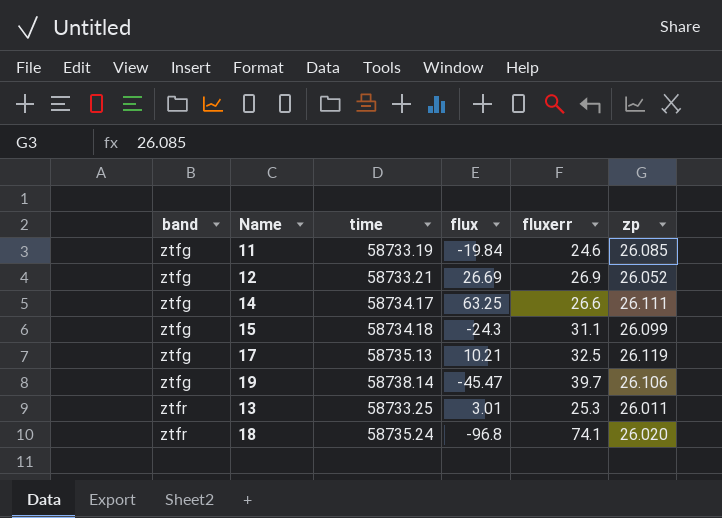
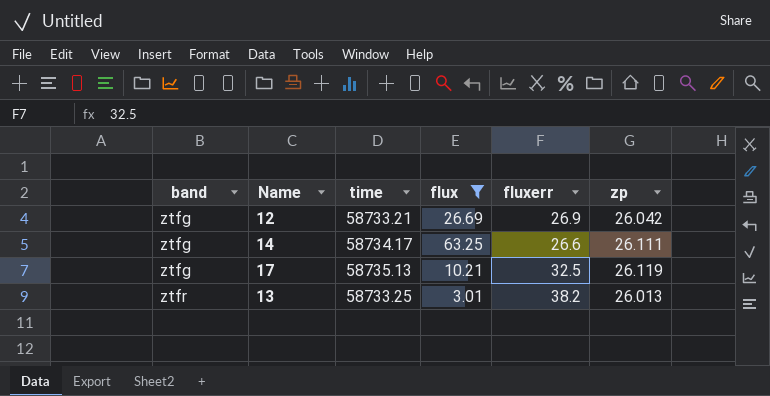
filter: none -> flux >= 3.01
12 | zp: 26.052 -> 26.042
13 | fluxerr: 25.3 -> 38.2
13 | zp: 26.011 -> 26.013

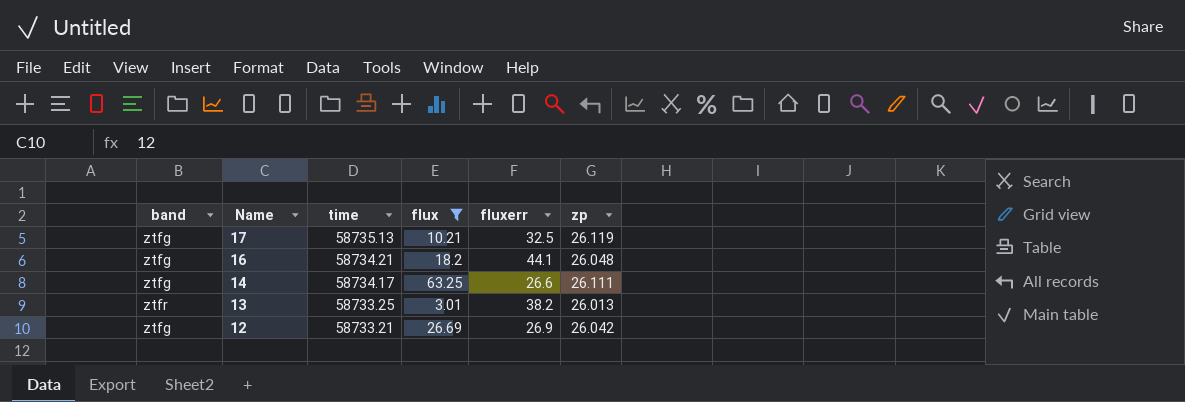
row order: band ascending -> Name descending
row 16: none -> ztfg | 58734.21 | 18.2 | 44.1 | 26.048

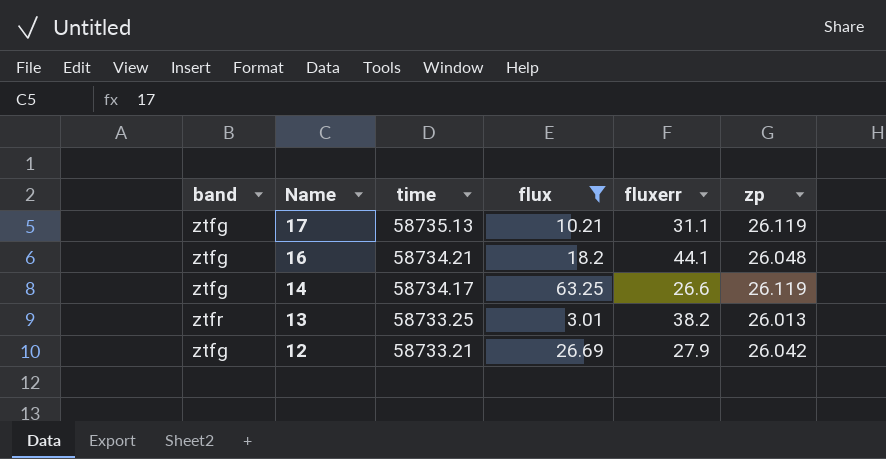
17 | fluxerr: 32.5 -> 31.1
14 | zp: 26.111 -> 26.119
12 | fluxerr: 26.9 -> 27.9

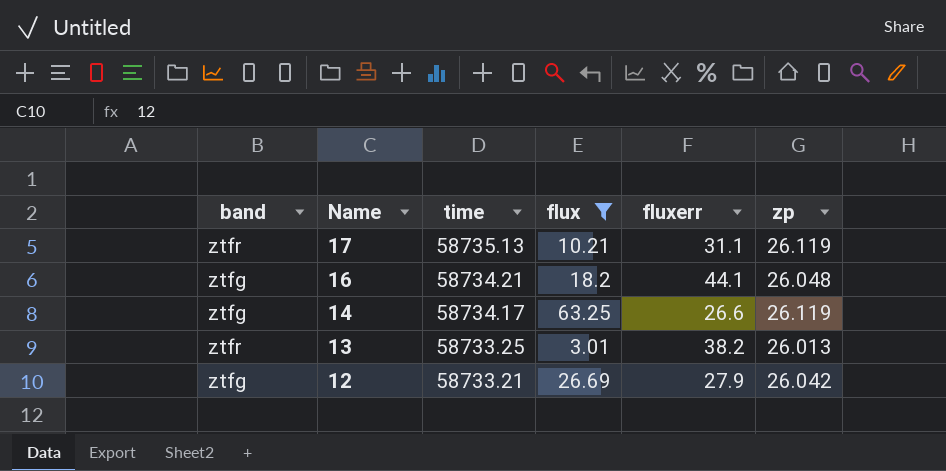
17 | band: ztfg -> ztfr

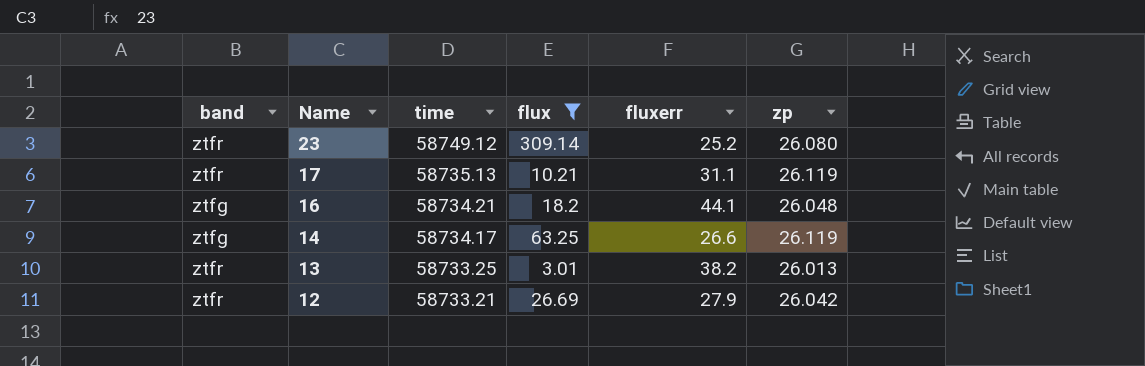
row 23: none -> ztfr | 58749.12 | 309.14 | 25.2 | 26.080
12 | band: ztfg -> ztfr

